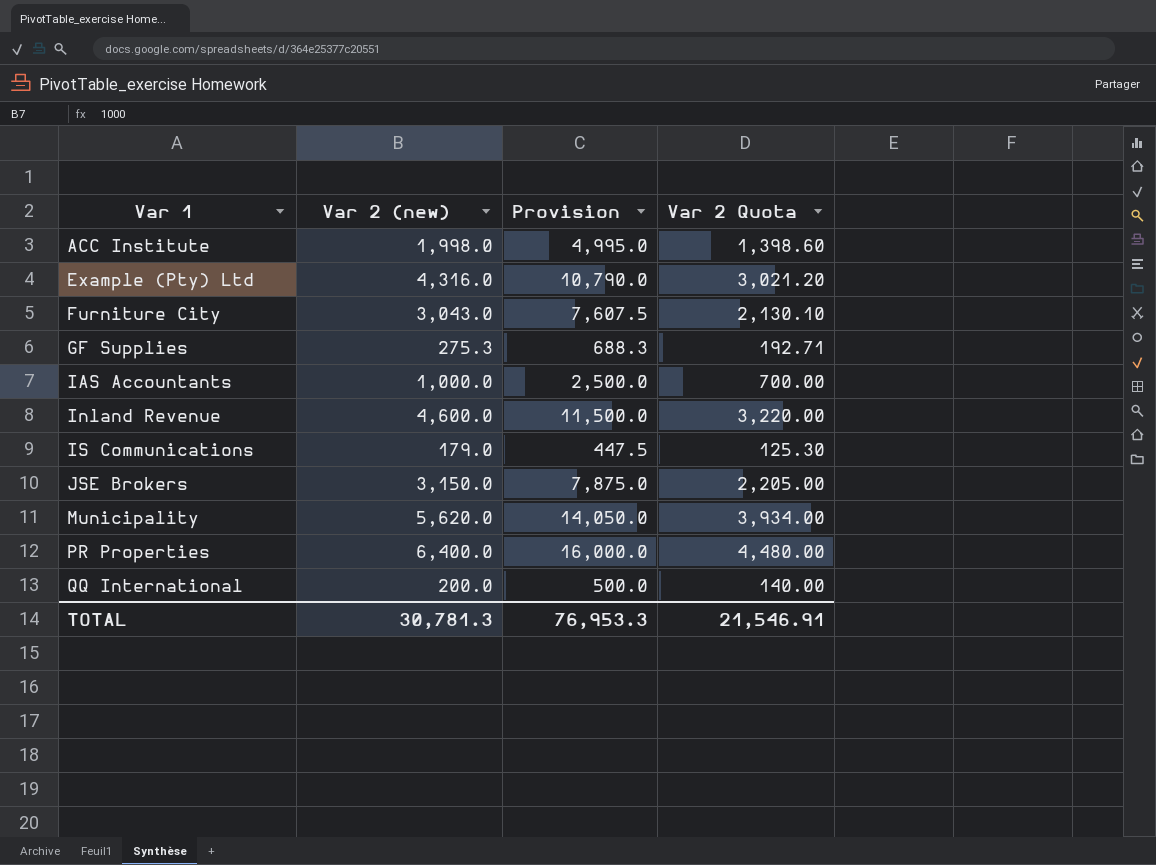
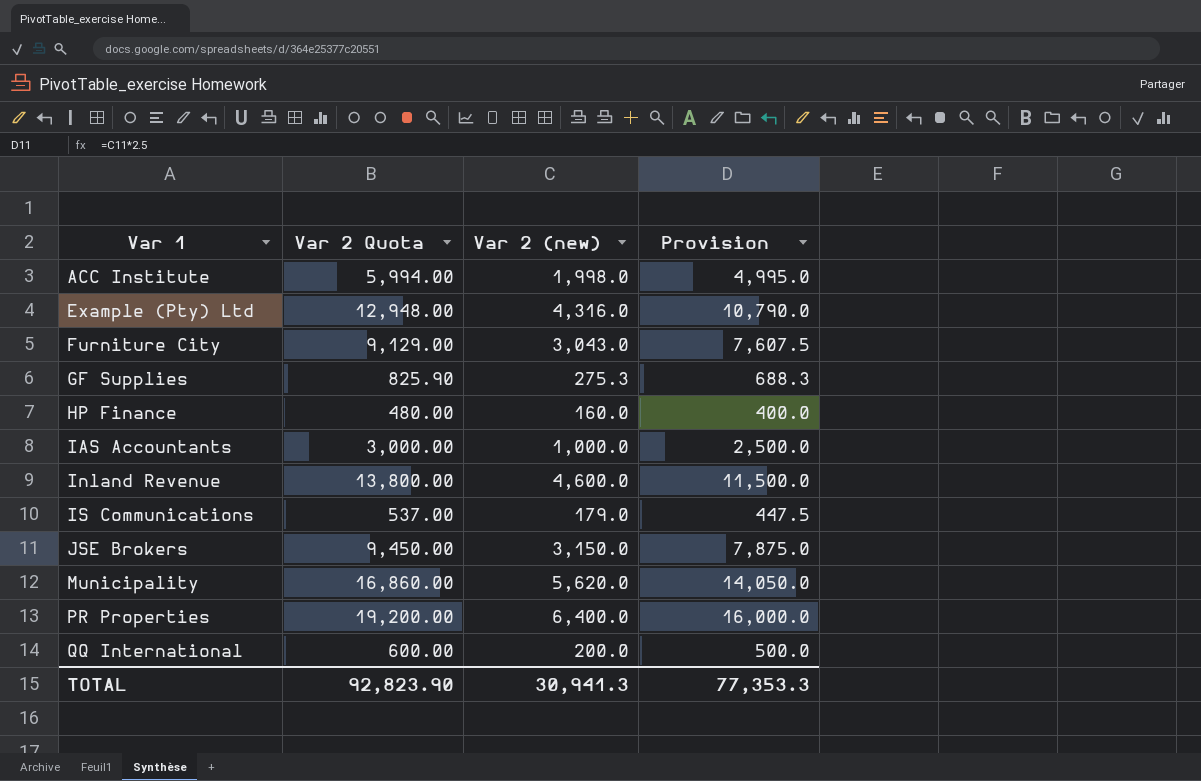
column Var 2 Quota | formula: [Var 2 (new)] * 0.7 -> [Var 2 (new)] * 3
column Var 2 Quota | position: 4 -> 2
row HP Finance: none -> 480.00 | 160.0 | 400.0
TOTAL | Var 2 Quota: 21,546.91 -> 92,823.90
TOTAL | Var 2 (new): 30,781.3 -> 30,941.3
TOTAL | Provision: 76,953.3 -> 77,353.3

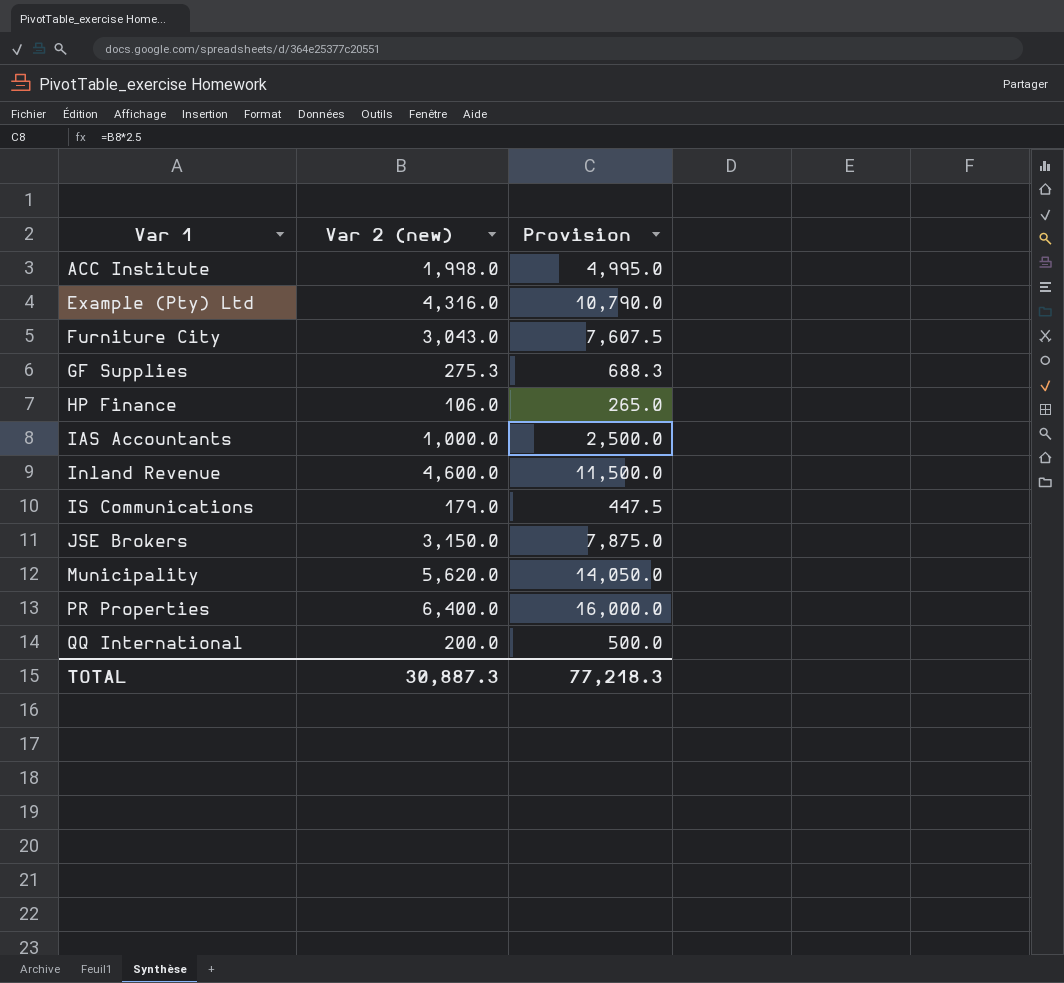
column Var 2 Quota | formula: [Var 2 (new)] * 3 -> none
HP Finance | Var 2 (new): 160.0 -> 106.0
HP Finance | Provision: 400.0 -> 265.0
TOTAL | Var 2 (new): 30,941.3 -> 30,887.3
TOTAL | Provision: 77,353.3 -> 77,218.3

